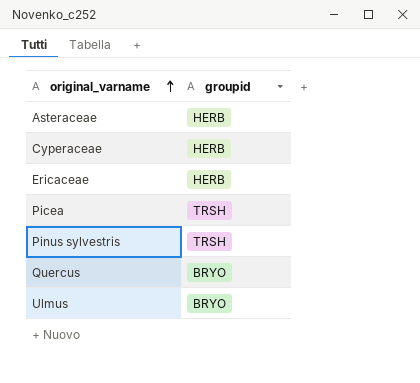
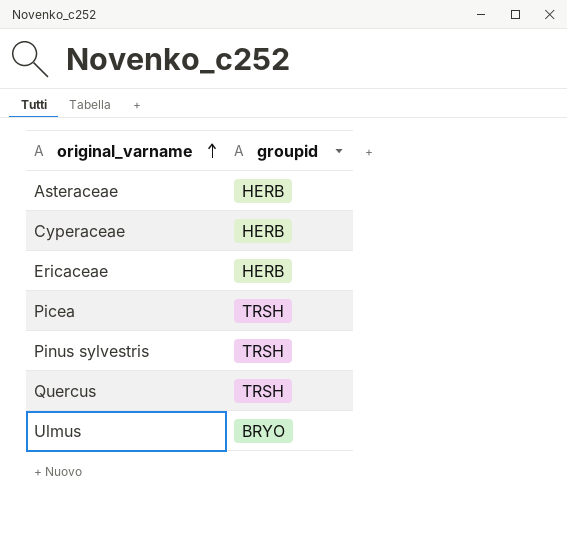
Quercus | groupid: BRYO -> TRSH

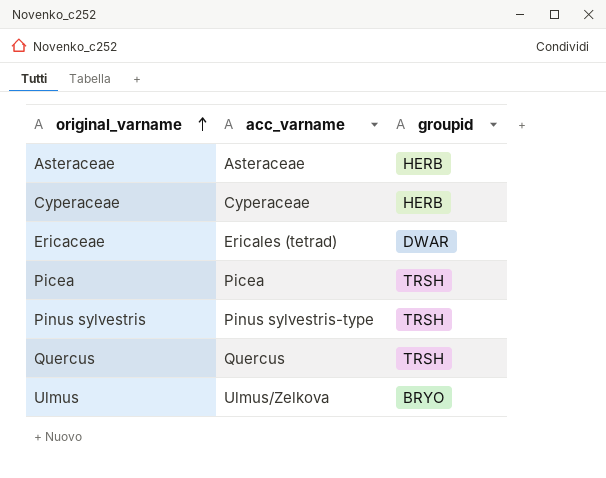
column acc_varname | position: none -> 2
Ericaceae | groupid: HERB -> DWAR

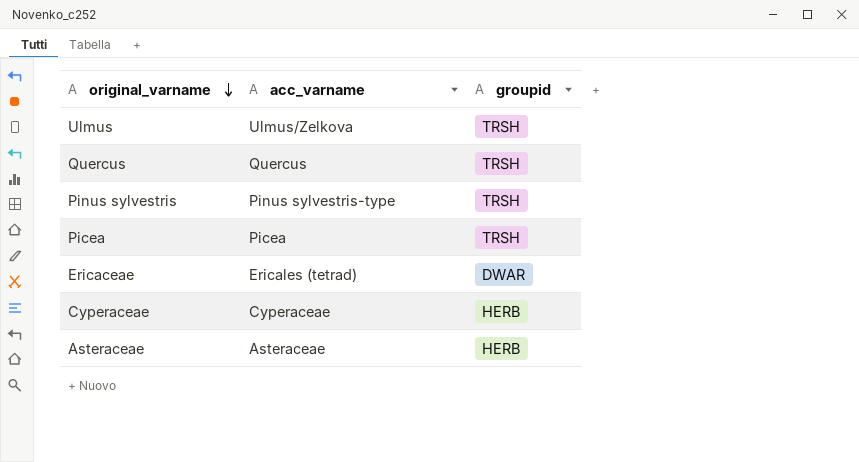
row order: original_varname ascending -> original_varname descending
Ulmus | groupid: BRYO -> TRSH

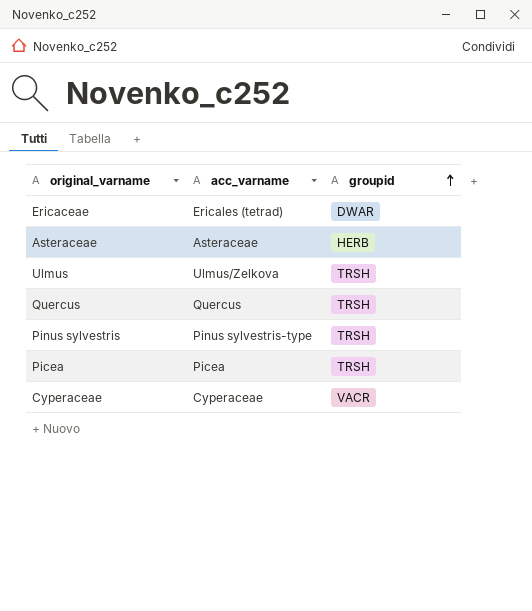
row order: original_varname descending -> groupid ascending
Cyperaceae | groupid: HERB -> VACR

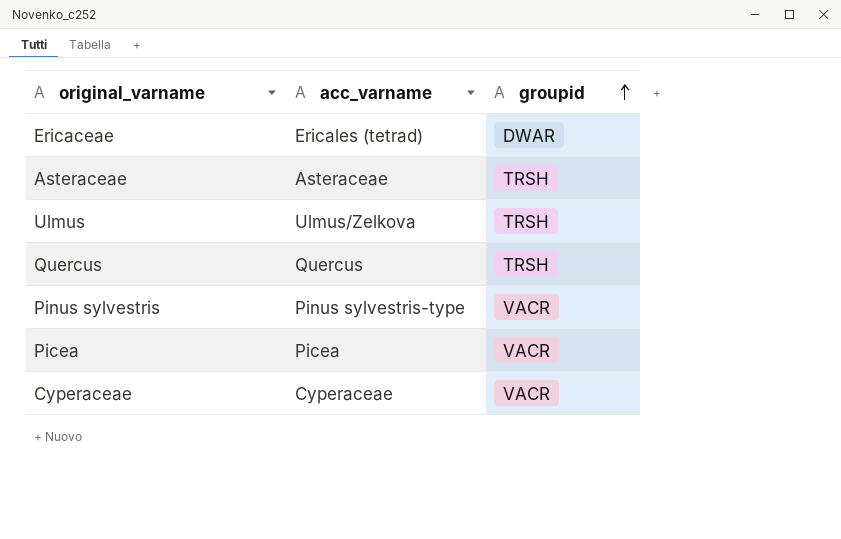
Asteraceae | groupid: HERB -> TRSH
Pinus sylvestris | groupid: TRSH -> VACR
Picea | groupid: TRSH -> VACR

